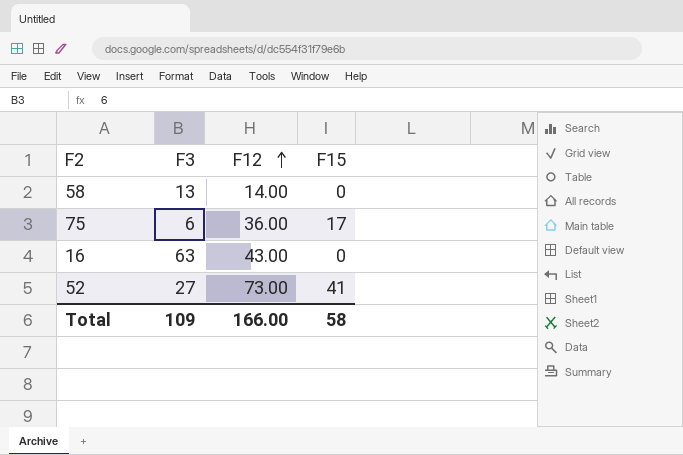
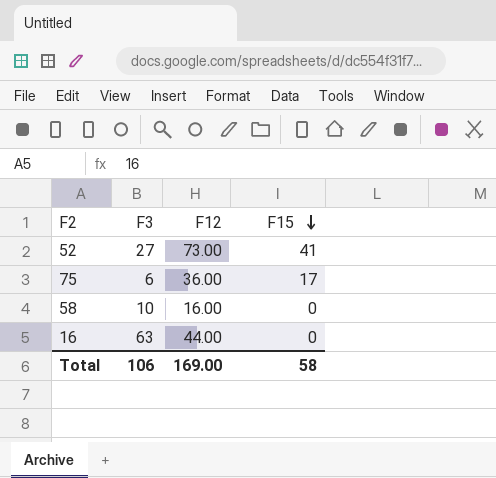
row order: F12 ascending -> F15 descending
58 | F3: 13 -> 10
58 | F12: 14.00 -> 16.00
16 | F12: 43.00 -> 44.00
Total | F3: 109 -> 106
Total | F12: 166.00 -> 169.00

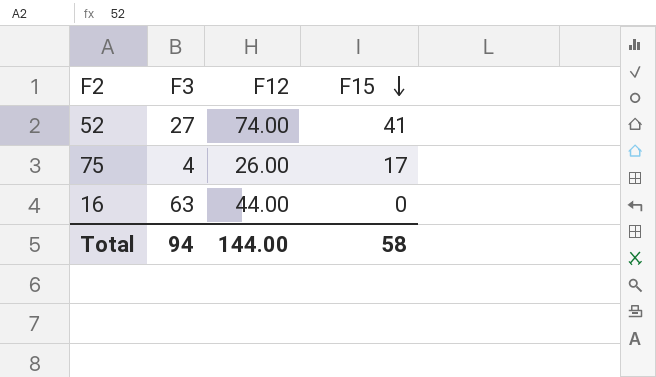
row 58: 10 | 16.00 | 0 -> none
52 | F12: 73.00 -> 74.00
75 | F3: 6 -> 4
75 | F12: 36.00 -> 26.00
Total | F3: 106 -> 94
Total | F12: 169.00 -> 144.00

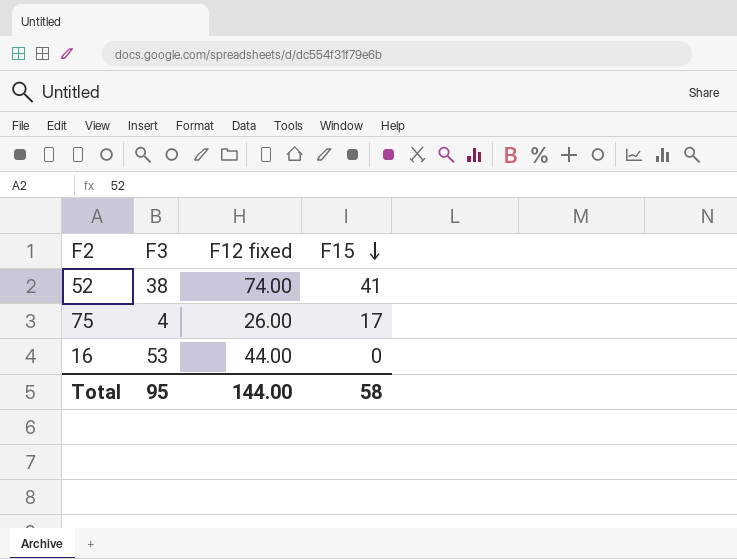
column name: F12 -> F12 fixed
52 | F3: 27 -> 38
16 | F3: 63 -> 53
Total | F3: 94 -> 95

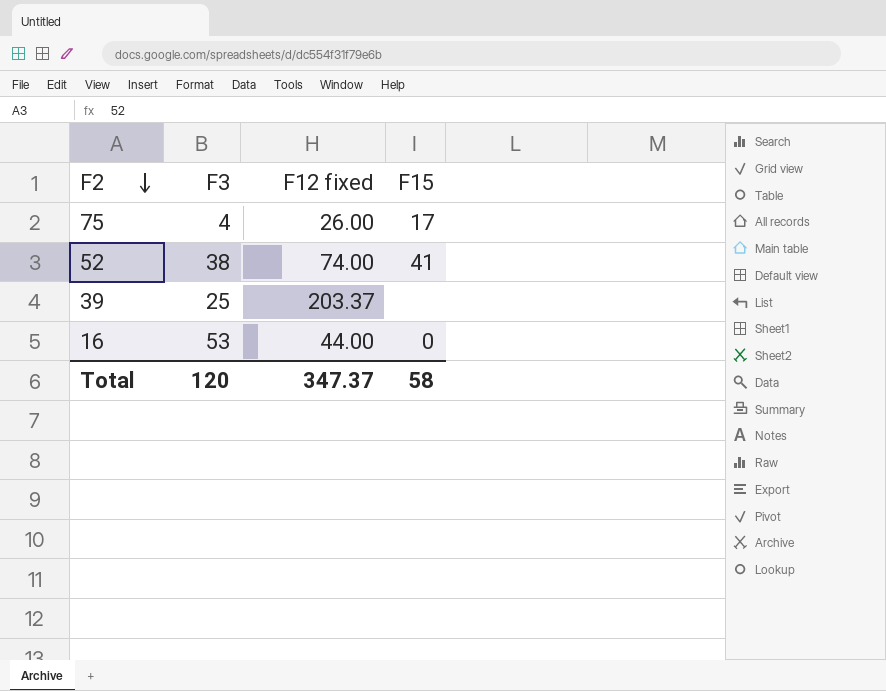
row order: F15 descending -> F2 descending
row 39: none -> 25 | 203.37 | none
Total | F3: 95 -> 120
Total | F12 fixed: 144.00 -> 347.37

